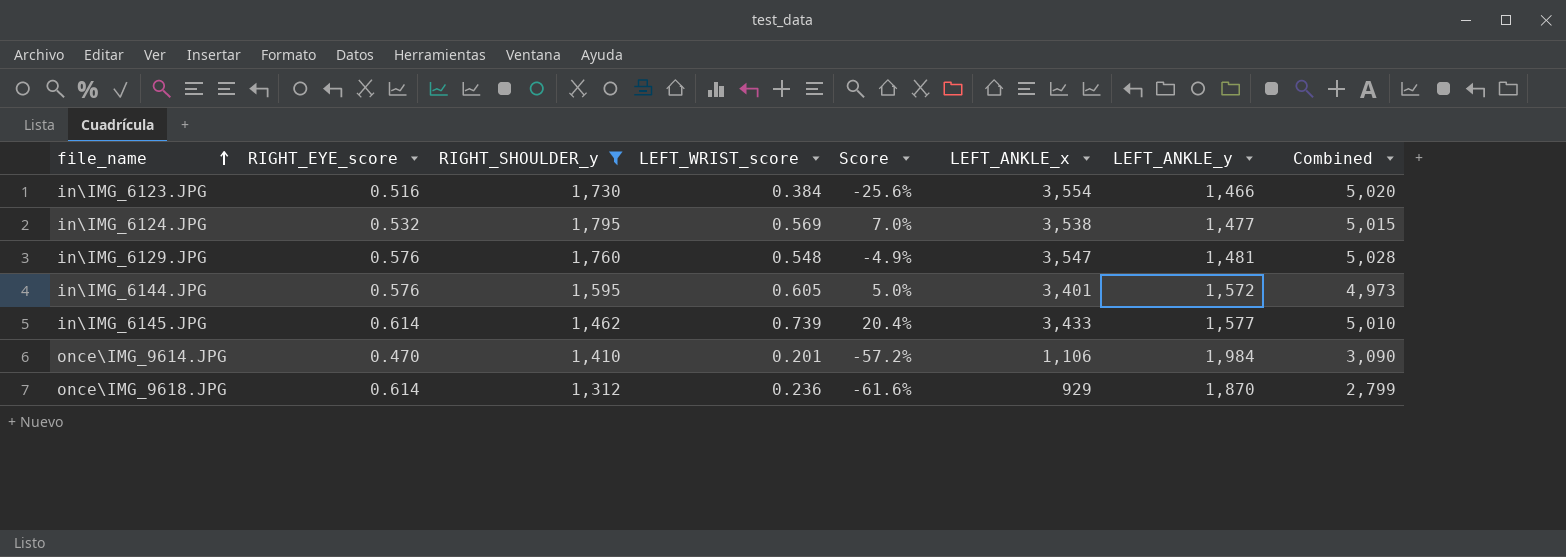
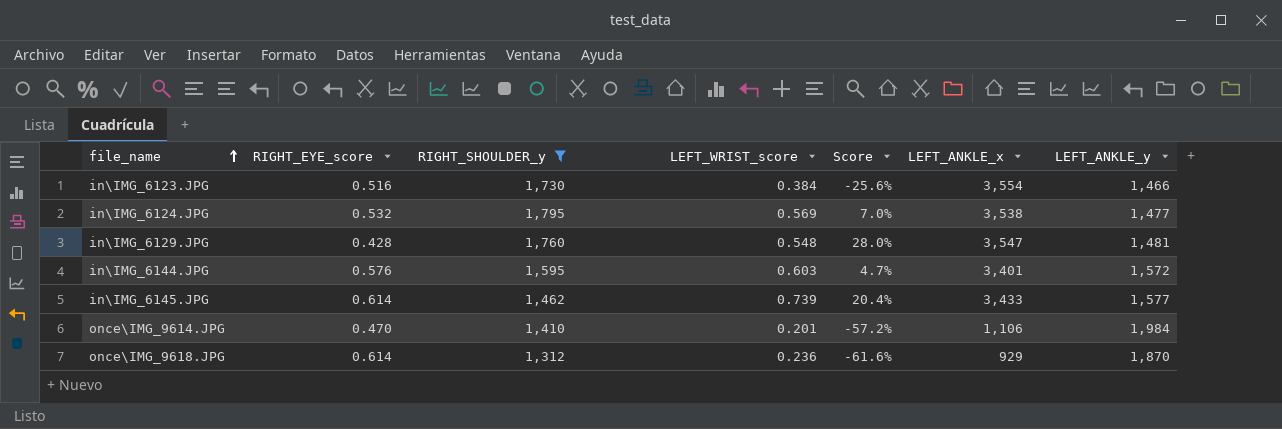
column Combined | formula: [LEFT_ANKLE_x] + [LEFT_ANKLE_y] -> none
in\IMG_6129.JPG | RIGHT_EYE_score: 0.576 -> 0.428
in\IMG_6129.JPG | Score: -4.9% -> 28.0%
in\IMG_6144.JPG | LEFT_WRIST_score: 0.605 -> 0.603
in\IMG_6144.JPG | Score: 5.0% -> 4.7%

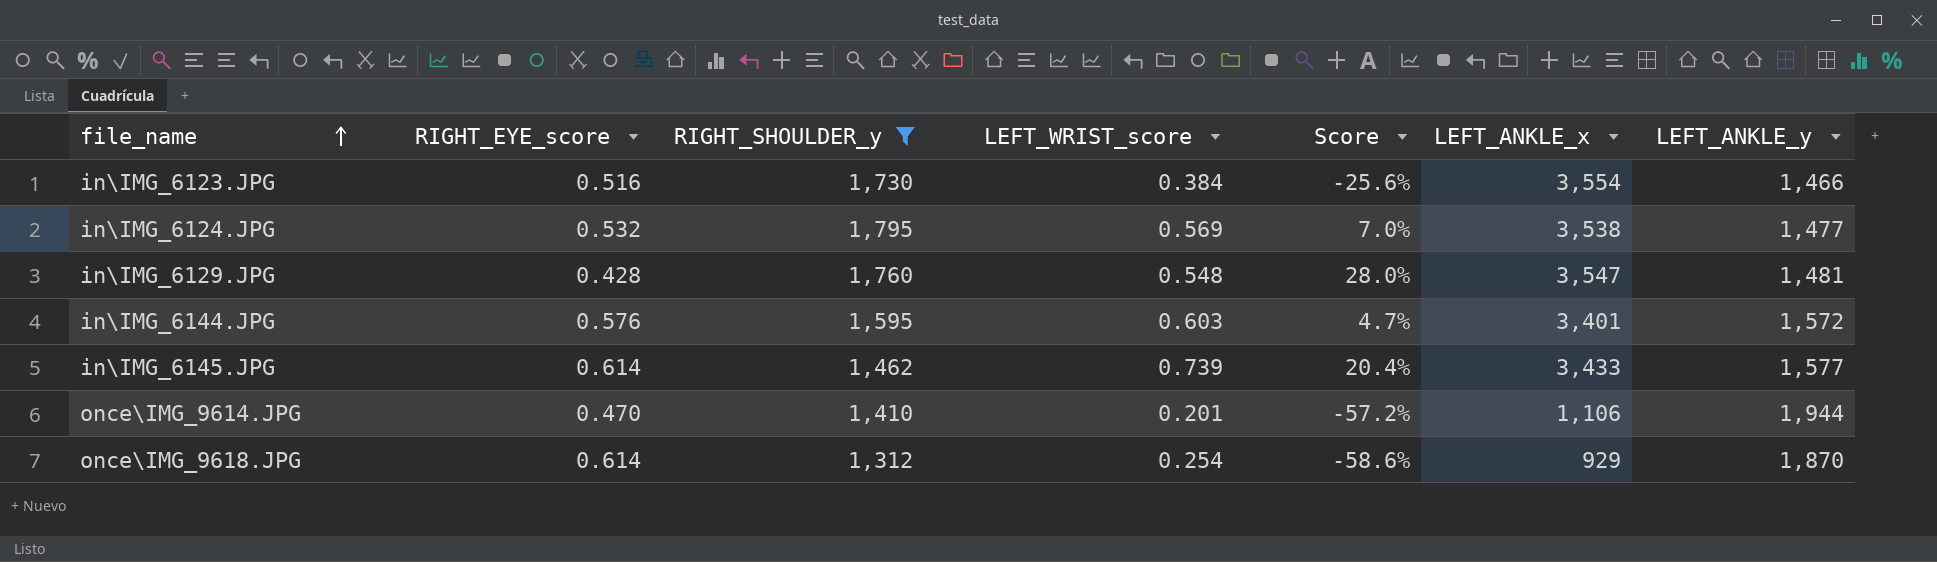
once\IMG_9614.JPG | LEFT_ANKLE_y: 1,984 -> 1,944
once\IMG_9618.JPG | LEFT_WRIST_score: 0.236 -> 0.254
once\IMG_9618.JPG | Score: -61.6% -> -58.6%

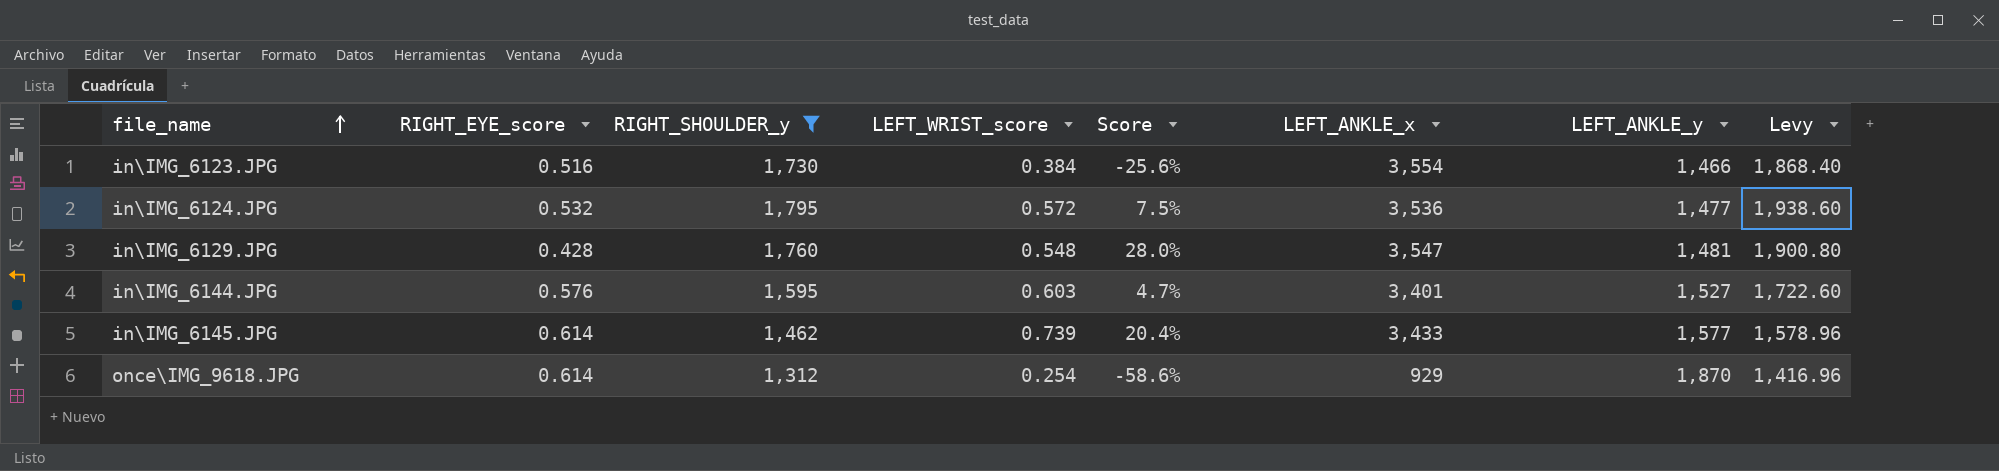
column Levy | formula: none -> [RIGHT_SHOULDER_y] * 1.08
row once\IMG_9614.JPG: 0.470 | 1,410 | 0.201 | -57.2% | 1,106 | 1,944 -> none
in\IMG_6124.JPG | LEFT_WRIST_score: 0.569 -> 0.572
in\IMG_6124.JPG | Score: 7.0% -> 7.5%
in\IMG_6124.JPG | LEFT_ANKLE_x: 3,538 -> 3,536
in\IMG_6144.JPG | LEFT_ANKLE_y: 1,572 -> 1,527

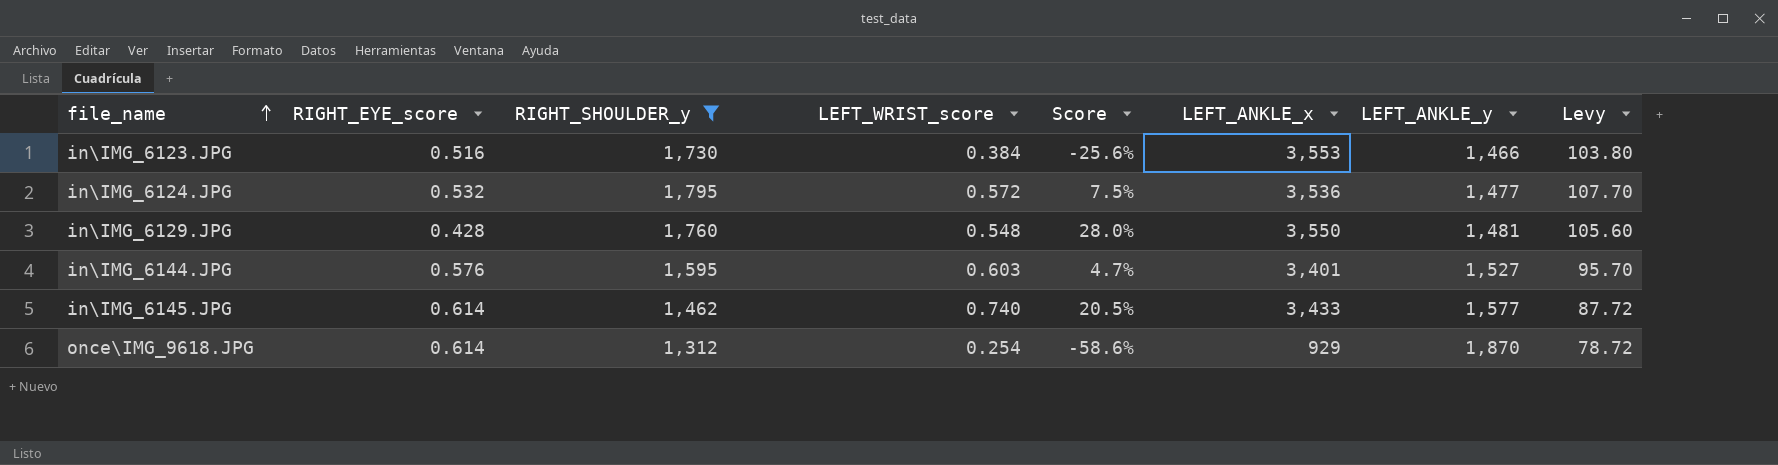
column Levy | formula: [RIGHT_SHOULDER_y] * 1.08 -> [RIGHT_SHOULDER_y] * 0.06
in\IMG_6123.JPG | LEFT_ANKLE_x: 3,554 -> 3,553
in\IMG_6129.JPG | LEFT_ANKLE_x: 3,547 -> 3,550
in\IMG_6145.JPG | LEFT_WRIST_score: 0.739 -> 0.740
in\IMG_6145.JPG | Score: 20.4% -> 20.5%

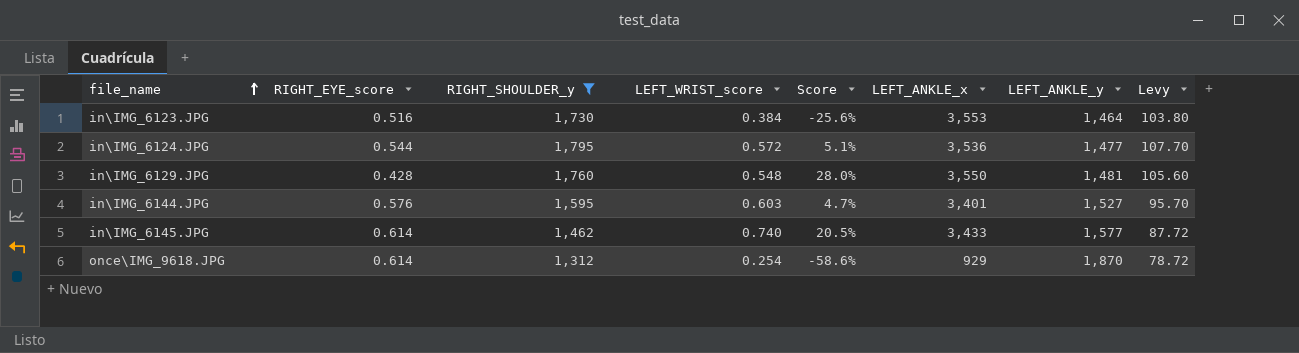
in\IMG_6123.JPG | LEFT_ANKLE_y: 1,466 -> 1,464
in\IMG_6124.JPG | RIGHT_EYE_score: 0.532 -> 0.544
in\IMG_6124.JPG | Score: 7.5% -> 5.1%

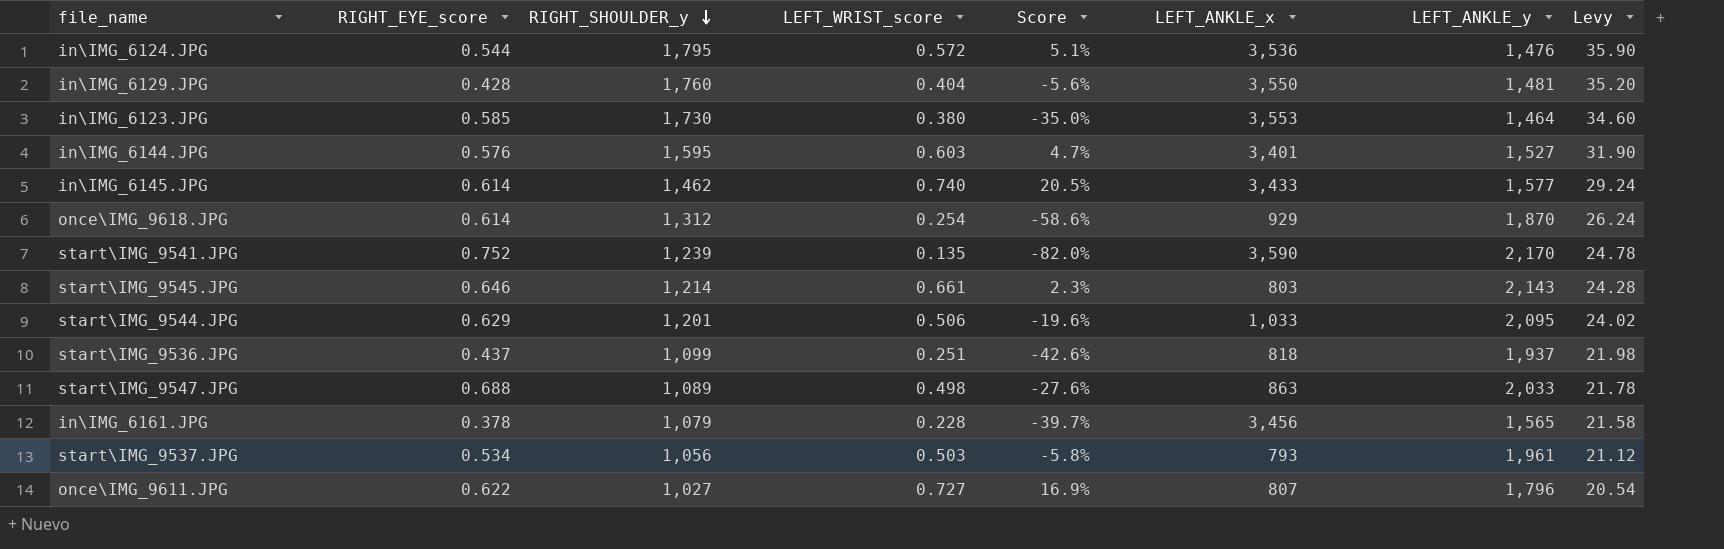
filter: RIGHT_SHOULDER_y >= 1,312 -> none
row order: file_name ascending -> RIGHT_SHOULDER_y descending
column Levy | formula: [RIGHT_SHOULDER_y] * 0.06 -> [RIGHT_SHOULDER_y] * 0.02
in\IMG_6124.JPG | LEFT_ANKLE_y: 1,477 -> 1,476
in\IMG_6129.JPG | LEFT_WRIST_score: 0.548 -> 0.404
in\IMG_6129.JPG | Score: 28.0% -> -5.6%
in\IMG_6123.JPG | RIGHT_EYE_score: 0.516 -> 0.585
in\IMG_6123.JPG | LEFT_WRIST_score: 0.384 -> 0.380
in\IMG_6123.JPG | Score: -25.6% -> -35.0%

